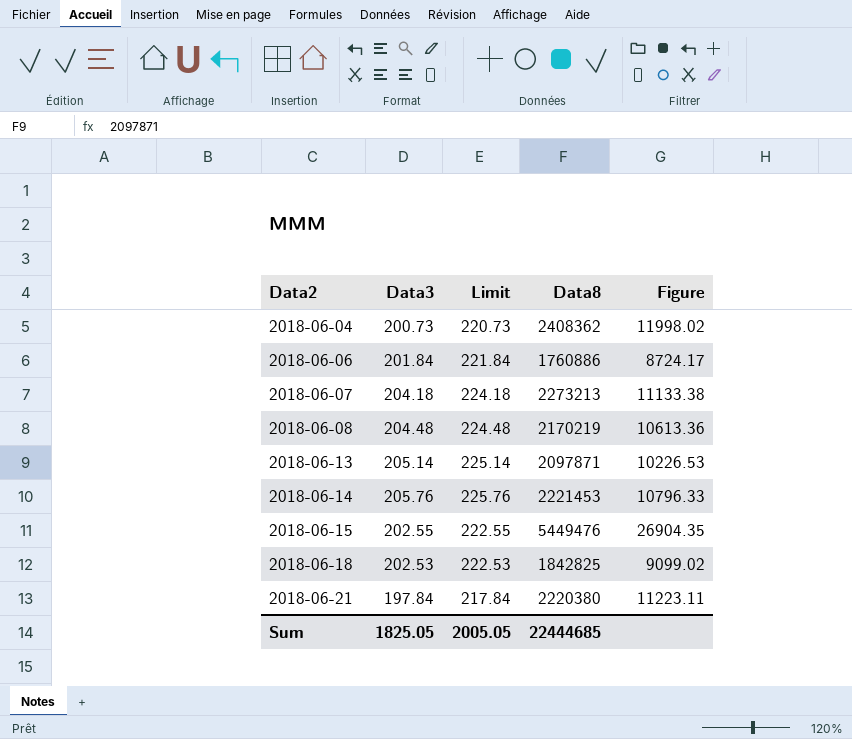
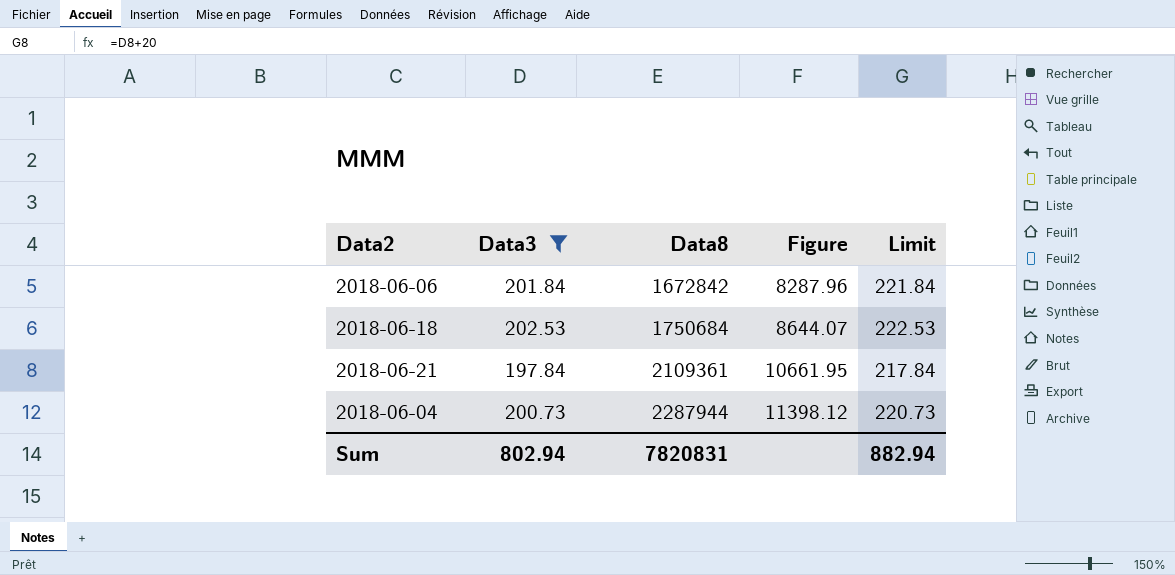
filter: none -> Data3 <= 202.53
row order: Data2 ascending -> Data8 ascending
column Limit | position: 3 -> 5
2018-06-06 | Data8: 1760886 -> 1672842
2018-06-06 | Figure: 8724.17 -> 8287.96
2018-06-18 | Data8: 1842825 -> 1750684
2018-06-18 | Figure: 9099.02 -> 8644.07
2018-06-21 | Data8: 2220380 -> 2109361
2018-06-21 | Figure: 11223.11 -> 10661.95
2018-06-04 | Data8: 2408362 -> 2287944
2018-06-04 | Figure: 11998.02 -> 11398.12
Sum | Data3: 1825.05 -> 802.94
Sum | Data8: 22444685 -> 7820831
Sum | Limit: 2005.05 -> 882.94

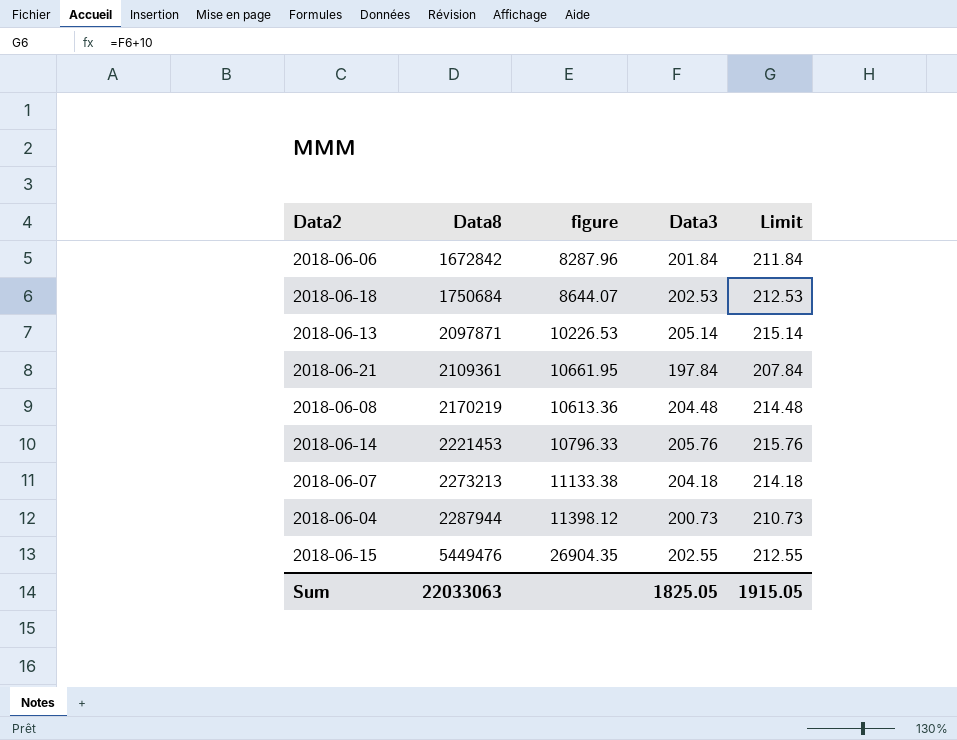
filter: Data3 <= 202.53 -> none
column name: Figure -> figure
column Data3 | position: 2 -> 4
column Limit | formula: [Data3] + 20 -> [Data3] + 10
Sum | Data8: 7820831 -> 22033063
Sum | Data3: 802.94 -> 1825.05
Sum | Limit: 882.94 -> 1915.05

